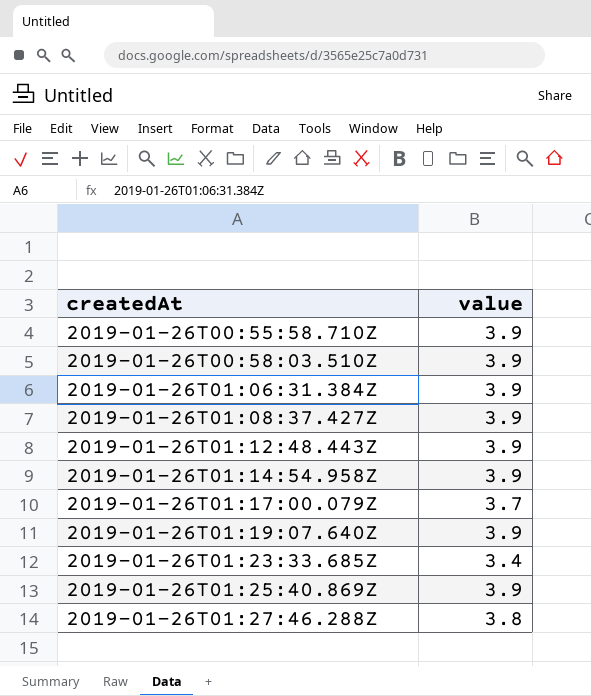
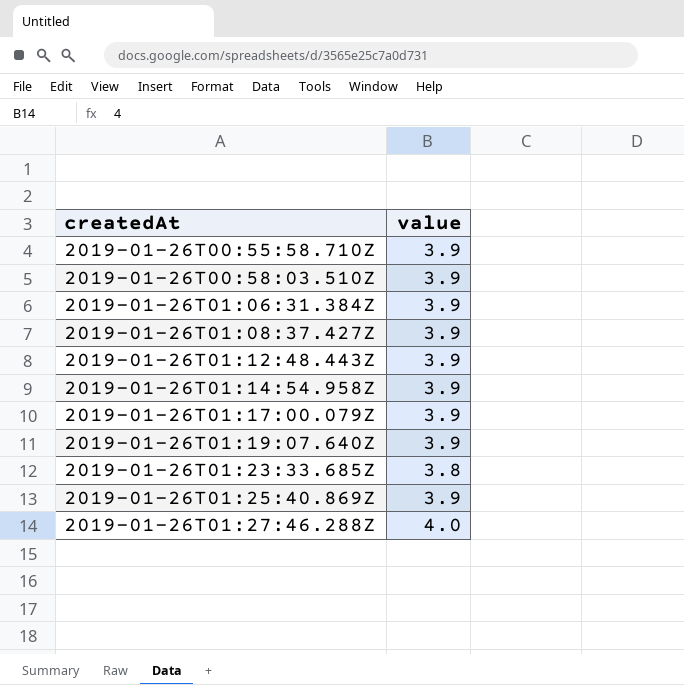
2019-01-26T01:17:00.079Z | value: 3.7 -> 3.9
2019-01-26T01:23:33.685Z | value: 3.4 -> 3.8
2019-01-26T01:27:46.288Z | value: 3.8 -> 4.0

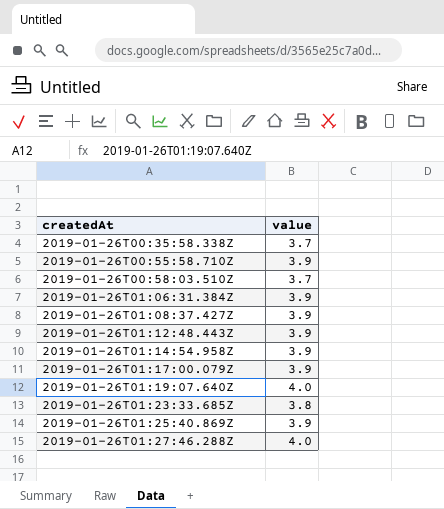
row 2019-01-26T00:35:58.338Z: none -> 3.7
2019-01-26T00:58:03.510Z | value: 3.9 -> 3.7
2019-01-26T01:19:07.640Z | value: 3.9 -> 4.0

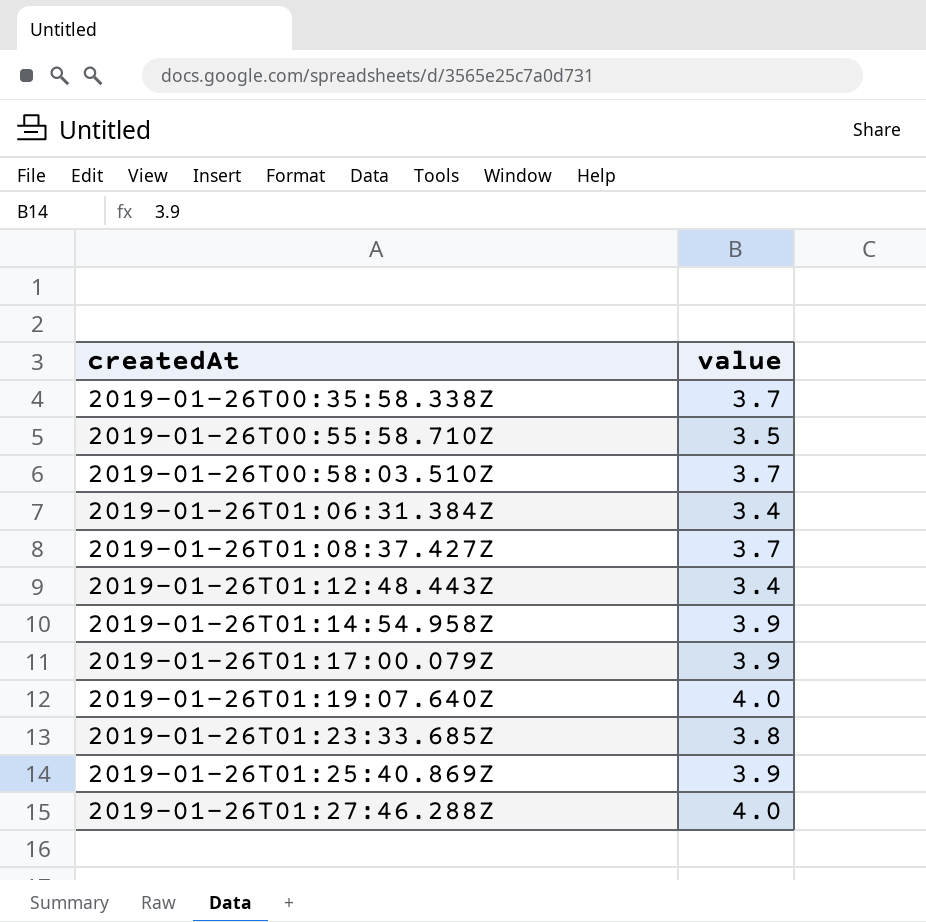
2019-01-26T00:55:58.710Z | value: 3.9 -> 3.5
2019-01-26T01:06:31.384Z | value: 3.9 -> 3.4
2019-01-26T01:08:37.427Z | value: 3.9 -> 3.7
2019-01-26T01:12:48.443Z | value: 3.9 -> 3.4

